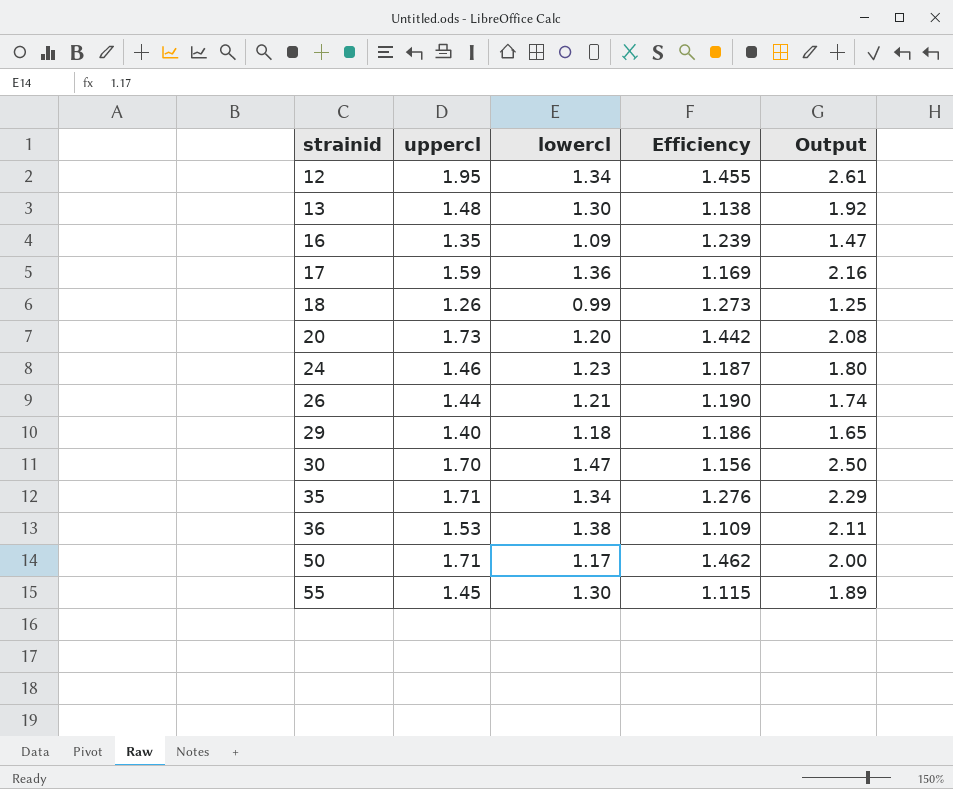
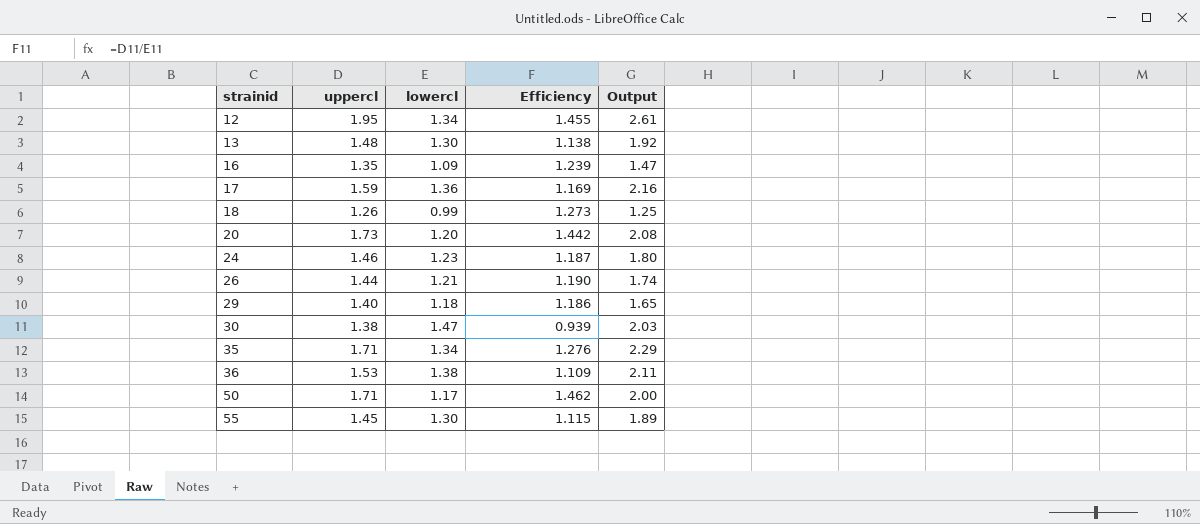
30 | uppercl: 1.70 -> 1.38
30 | Efficiency: 1.156 -> 0.939
30 | Output: 2.50 -> 2.03

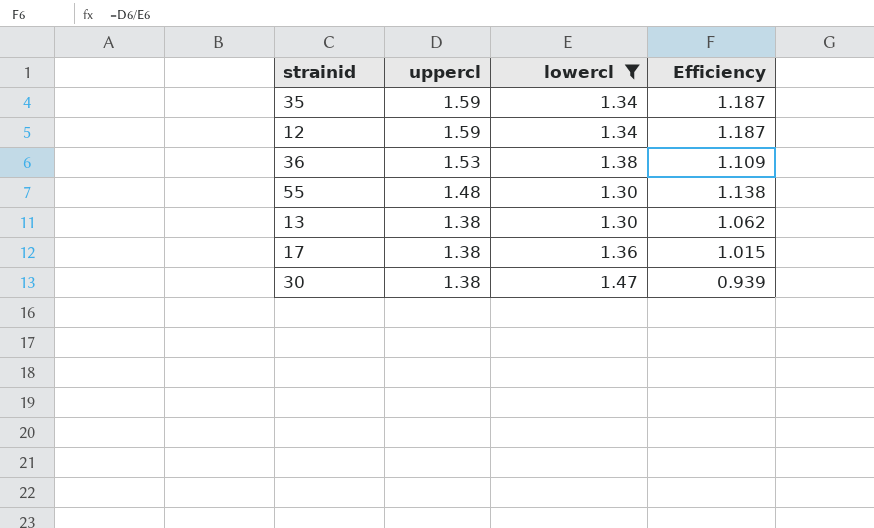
filter: none -> lowercl >= 1.30
row order: strainid ascending -> uppercl descending
column Output | formula: [uppercl] * [lowercl] -> none
35 | uppercl: 1.71 -> 1.59
35 | Efficiency: 1.276 -> 1.187
12 | uppercl: 1.95 -> 1.59
12 | Efficiency: 1.455 -> 1.187
55 | uppercl: 1.45 -> 1.48
55 | Efficiency: 1.115 -> 1.138
13 | uppercl: 1.48 -> 1.38
13 | Efficiency: 1.138 -> 1.062
17 | uppercl: 1.59 -> 1.38
17 | Efficiency: 1.169 -> 1.015

